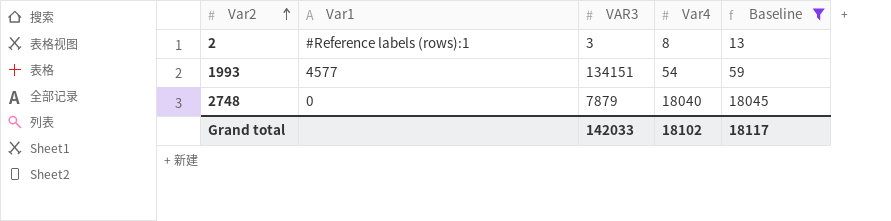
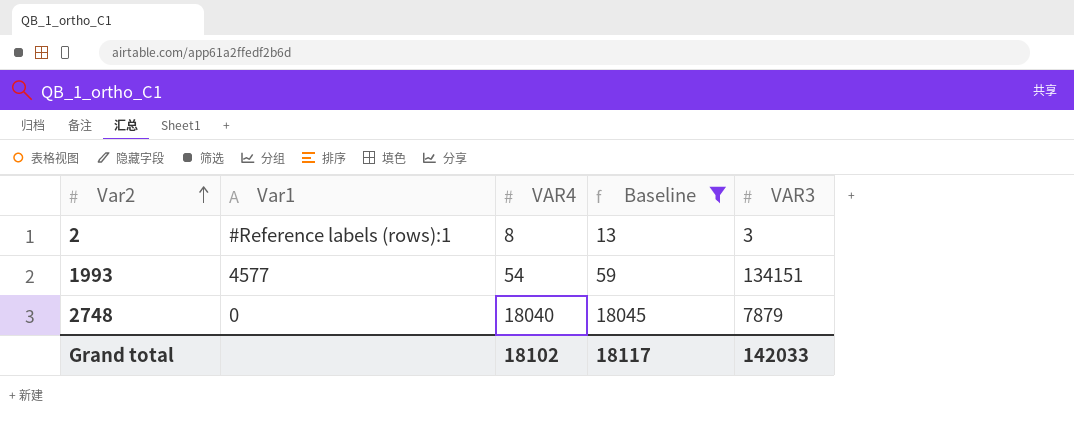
column name: Var4 -> VAR4
column VAR3 | position: 3 -> 5

